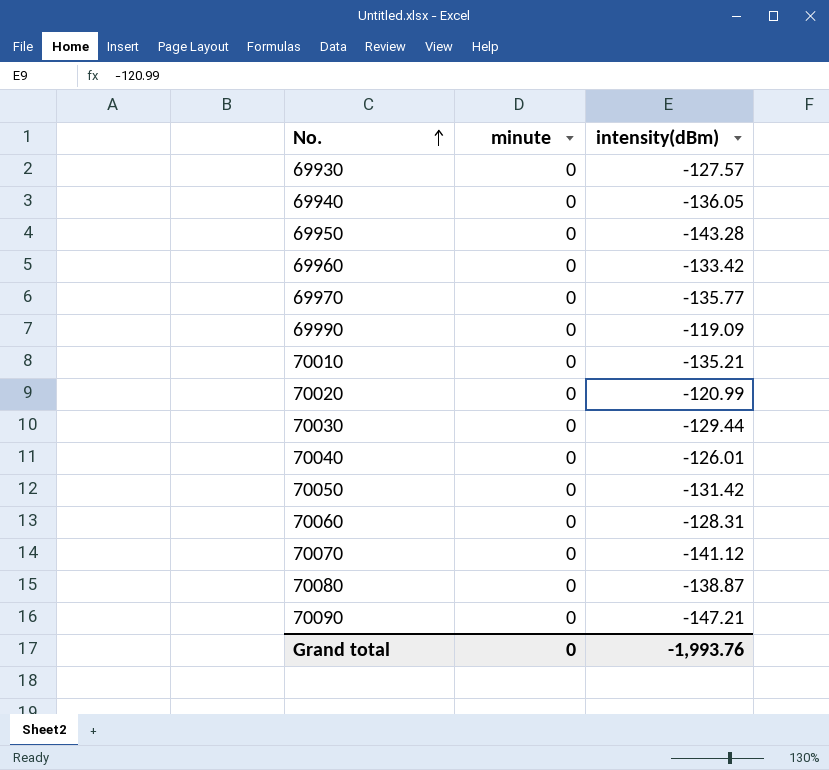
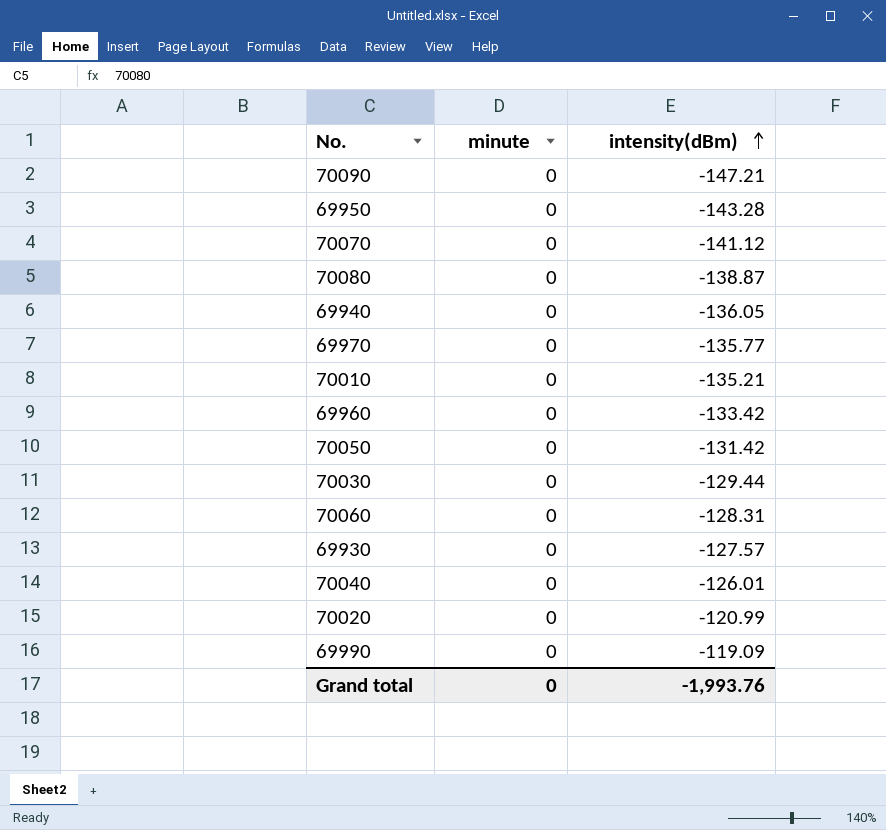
row order: No. ascending -> intensity(dBm) ascending

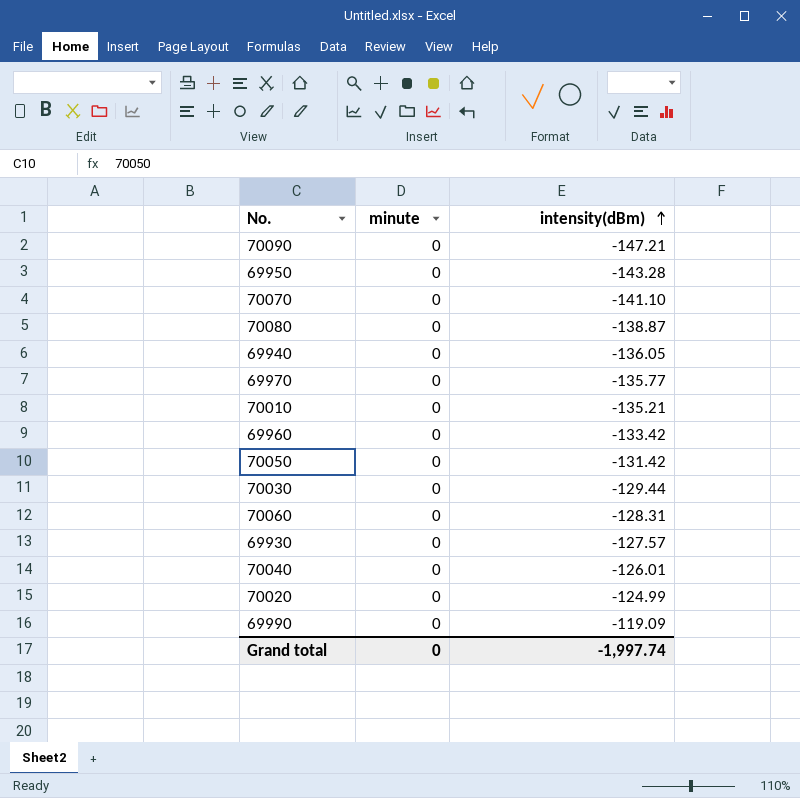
70070 | intensity(dBm): -141.12 -> -141.10
70020 | intensity(dBm): -120.99 -> -124.99
Grand total | intensity(dBm): -1,993.76 -> -1,997.74

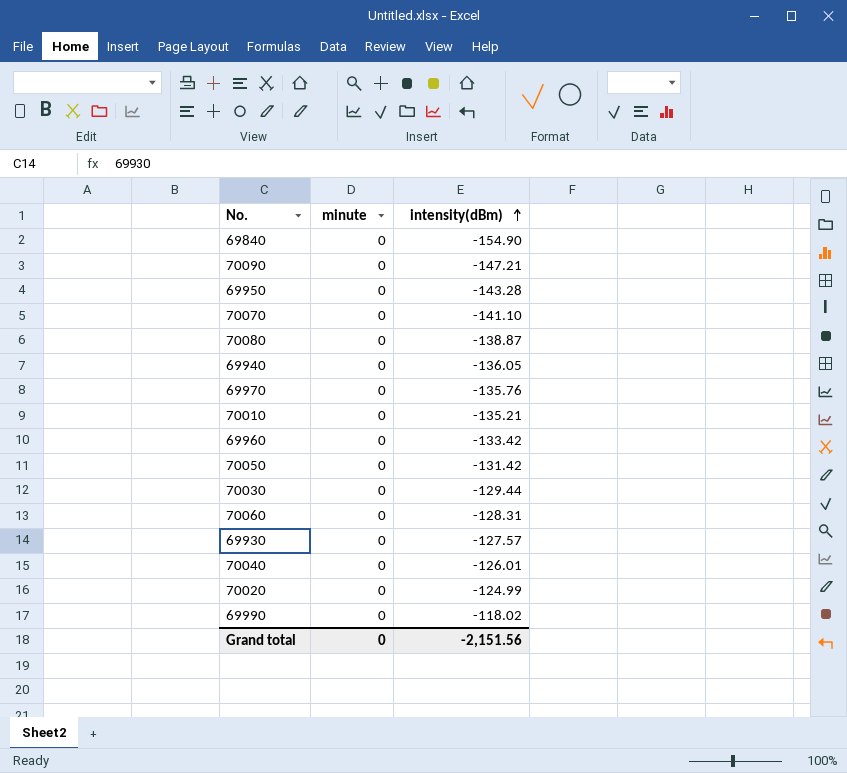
row 69840: none -> 0 | -154.90
69970 | intensity(dBm): -135.77 -> -135.76
69990 | intensity(dBm): -119.09 -> -118.02
Grand total | intensity(dBm): -1,997.74 -> -2,151.56

